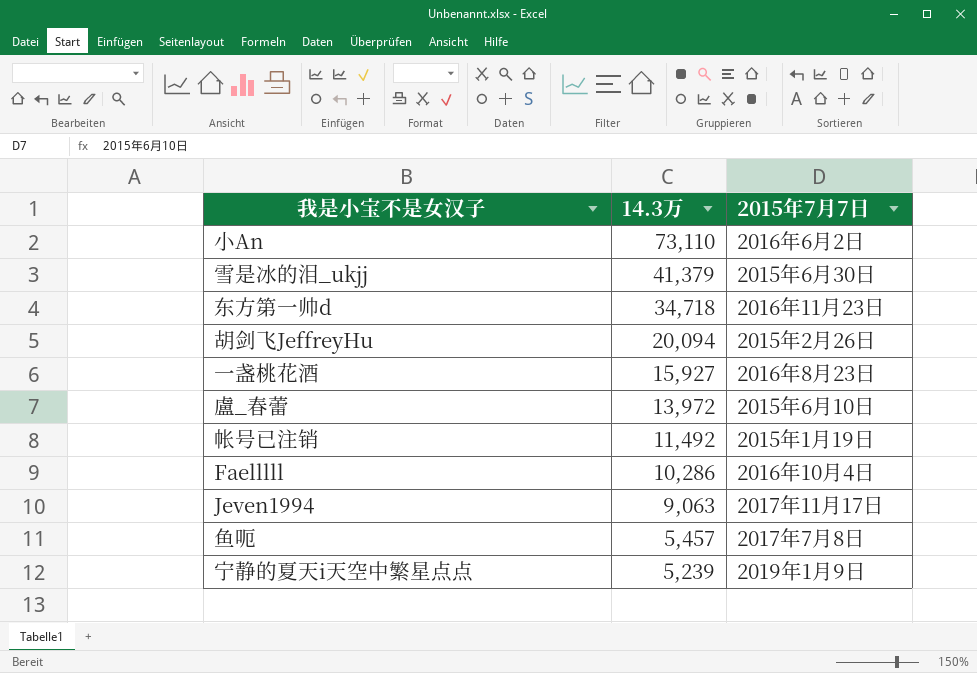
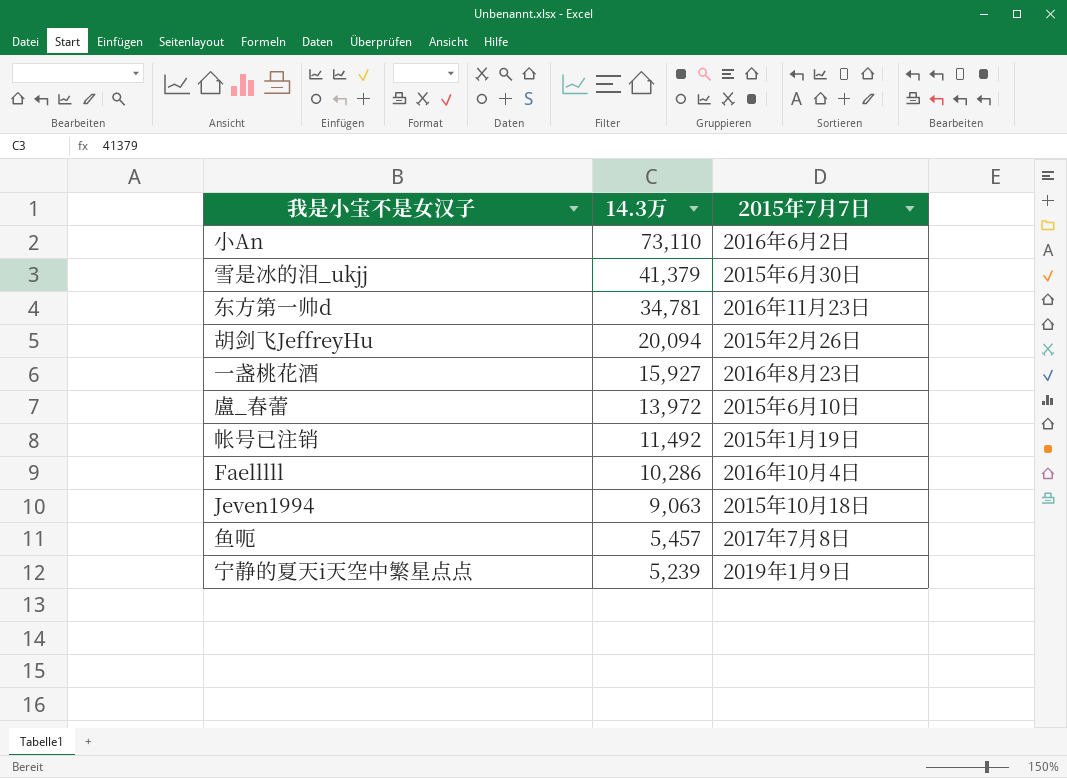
东方第一帅d | 14.3万: 34,718 -> 34,781
Jeven1994 | 2015年7月7日: 2017年11月17日 -> 2015年10月18日

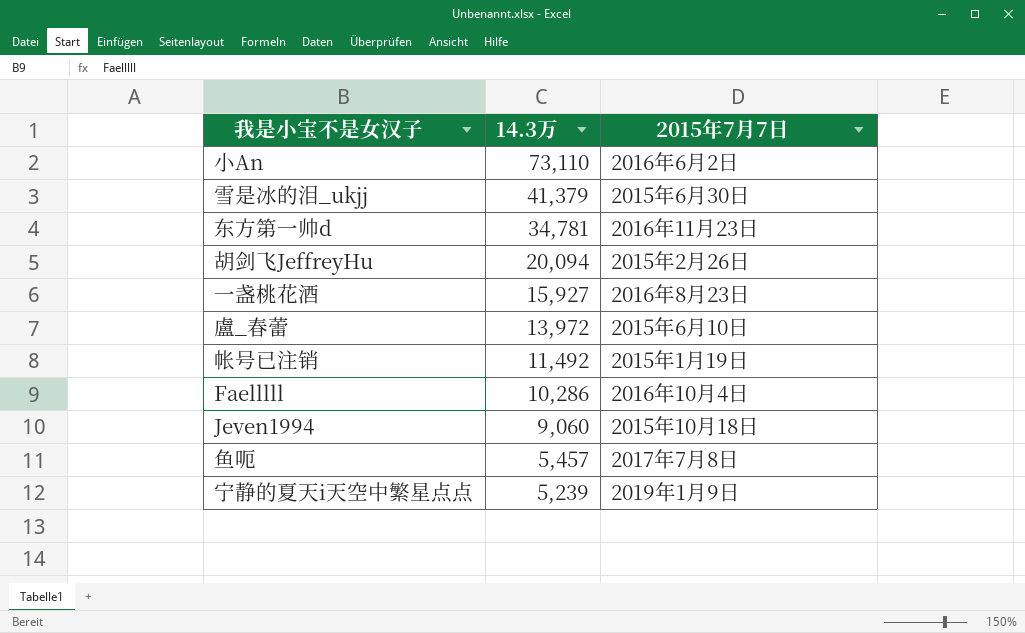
Jeven1994 | 14.3万: 9,063 -> 9,060

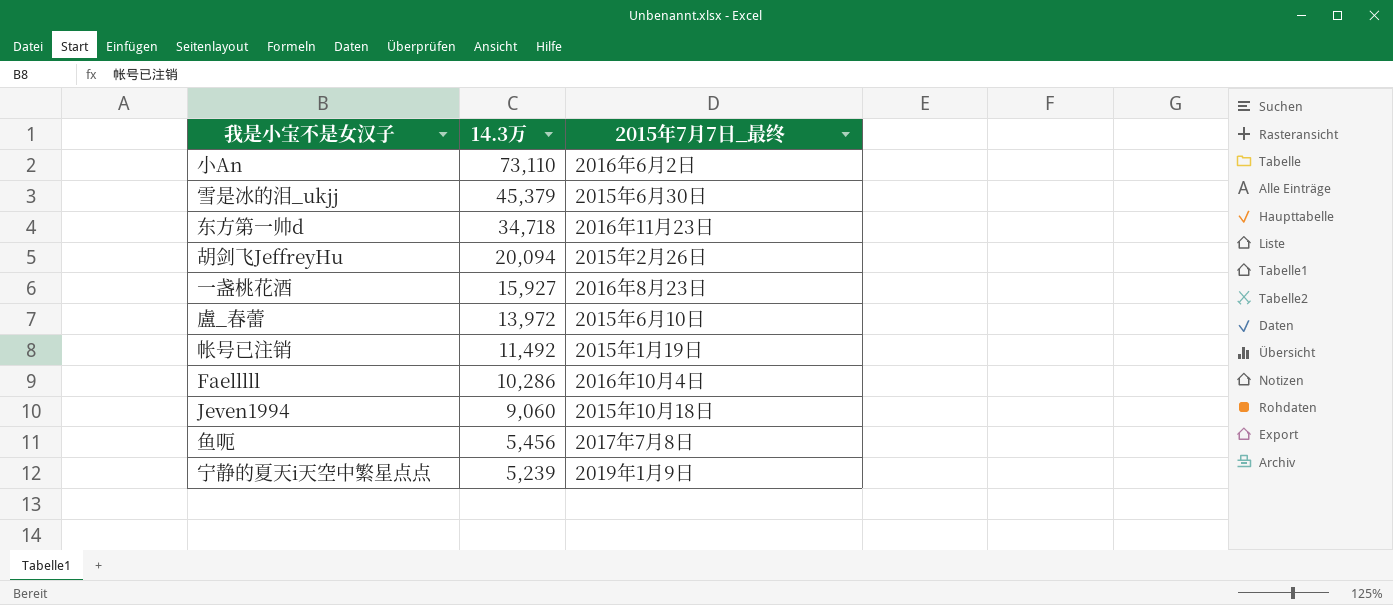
column name: 2015年7月7日 -> 2015年7月7日_最终
雪是冰的泪_ukjj | 14.3万: 41,379 -> 45,379
东方第一帅d | 14.3万: 34,781 -> 34,718
鱼呃 | 14.3万: 5,457 -> 5,456

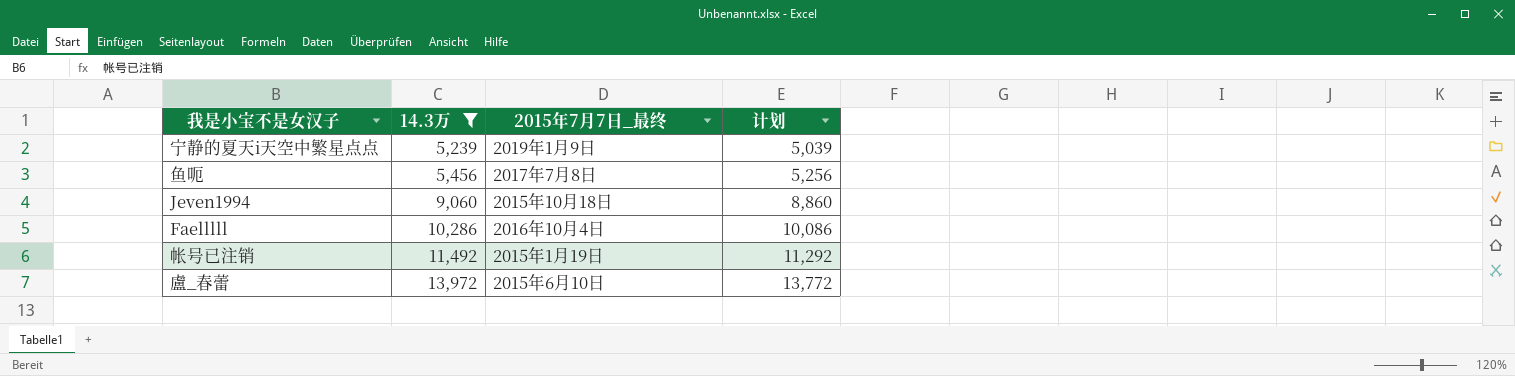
filter: none -> 14.3万 <= 13,972
row order: 14.3万 descending -> 14.3万 ascending
column 计划 | formula: none -> [14.3万] - 200

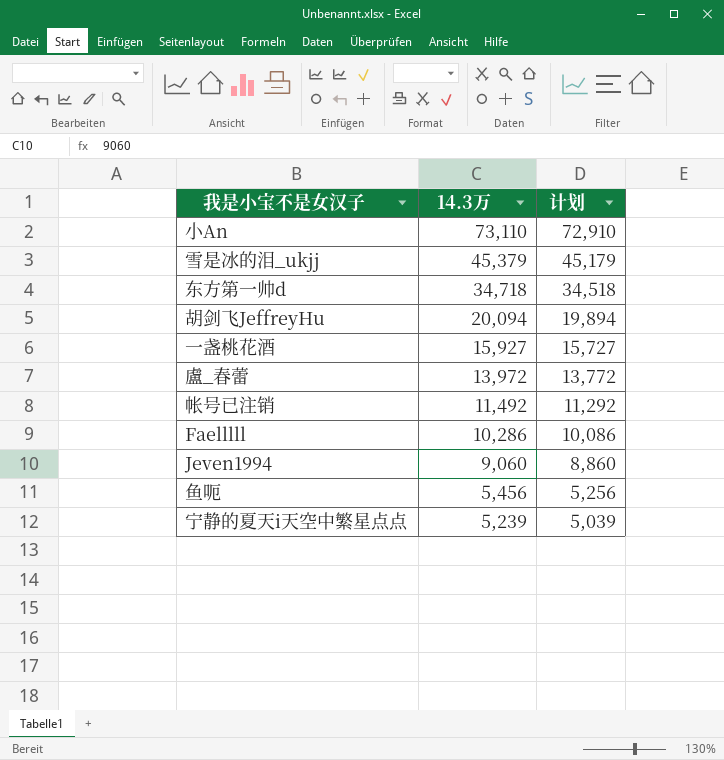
filter: 14.3万 <= 13,972 -> none
row order: 14.3万 ascending -> 14.3万 descending
column 2015年7月7日_最终 | position: 3 -> none

